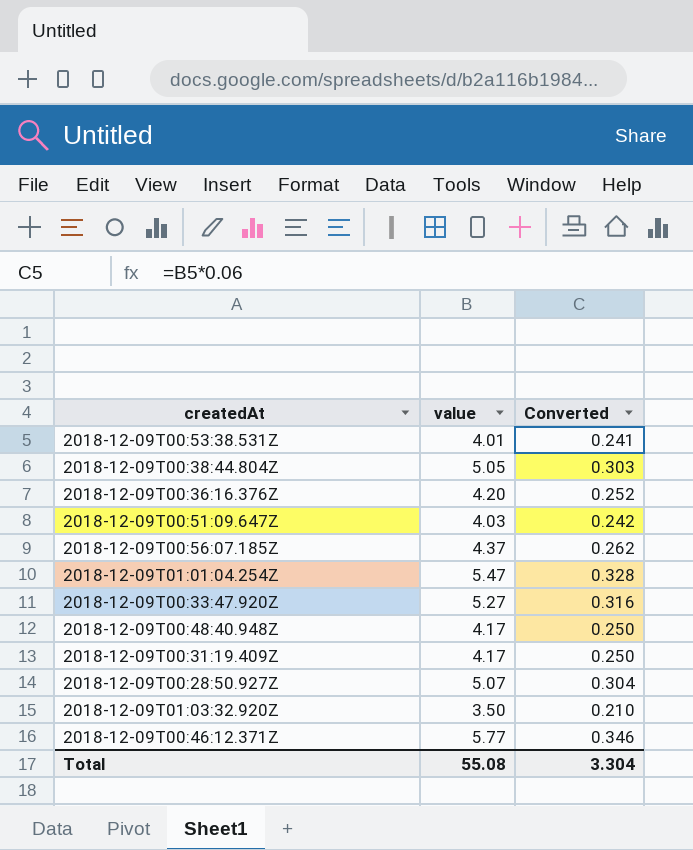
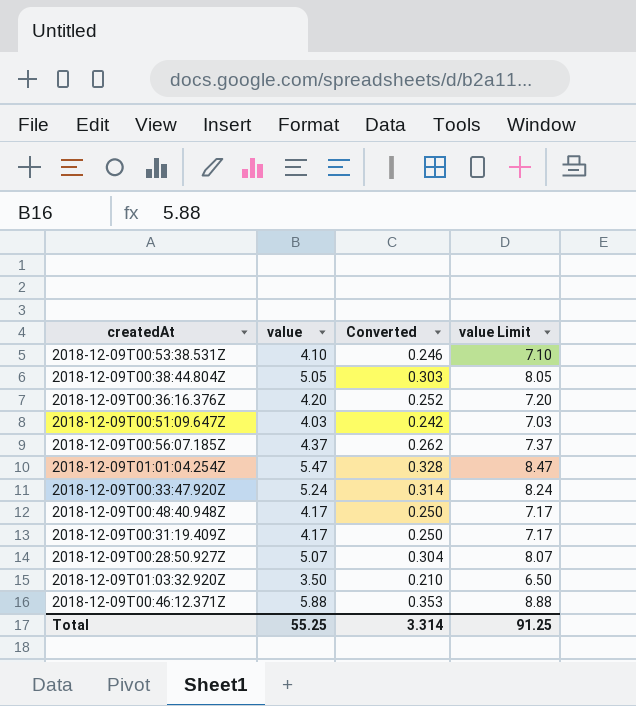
column value Limit | formula: none -> [value] + 3
2018-12-09T00:53:38.531Z | value: 4.01 -> 4.10
2018-12-09T00:53:38.531Z | Converted: 0.241 -> 0.246
2018-12-09T00:33:47.920Z | value: 5.27 -> 5.24
2018-12-09T00:33:47.920Z | Converted: 0.316 -> 0.314
2018-12-09T00:46:12.371Z | value: 5.77 -> 5.88
2018-12-09T00:46:12.371Z | Converted: 0.346 -> 0.353
Total | value: 55.08 -> 55.25
Total | Converted: 3.304 -> 3.314

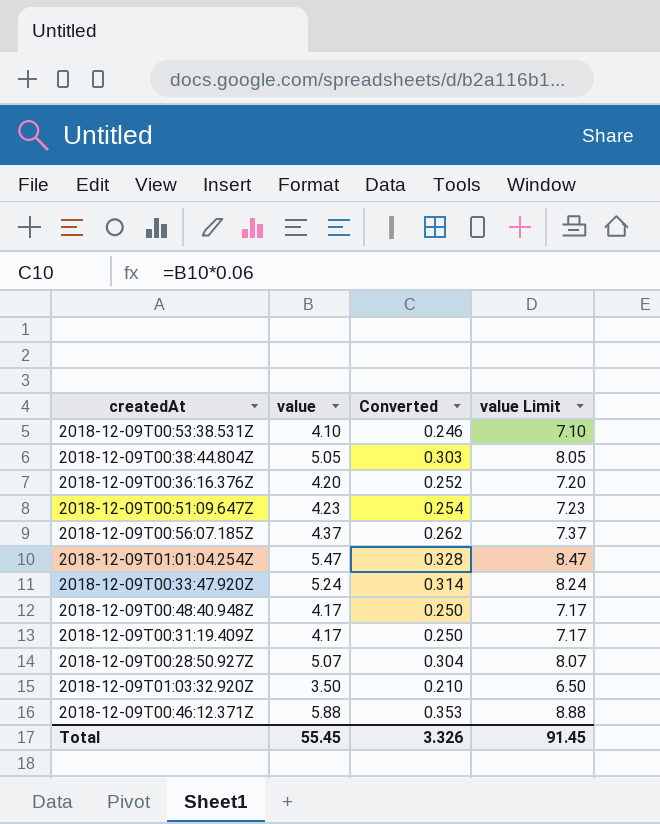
2018-12-09T00:51:09.647Z | value: 4.03 -> 4.23
2018-12-09T00:51:09.647Z | Converted: 0.242 -> 0.254
2018-12-09T00:51:09.647Z | value Limit: 7.03 -> 7.23
Total | value: 55.25 -> 55.45
Total | Converted: 3.314 -> 3.326
Total | value Limit: 91.25 -> 91.45

